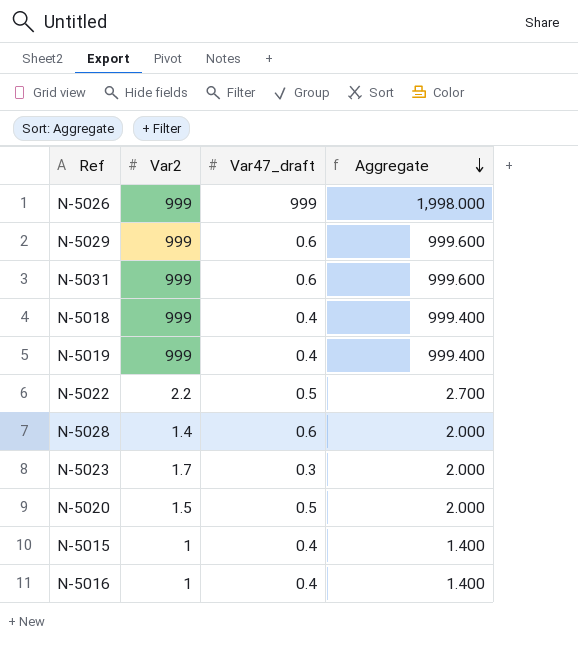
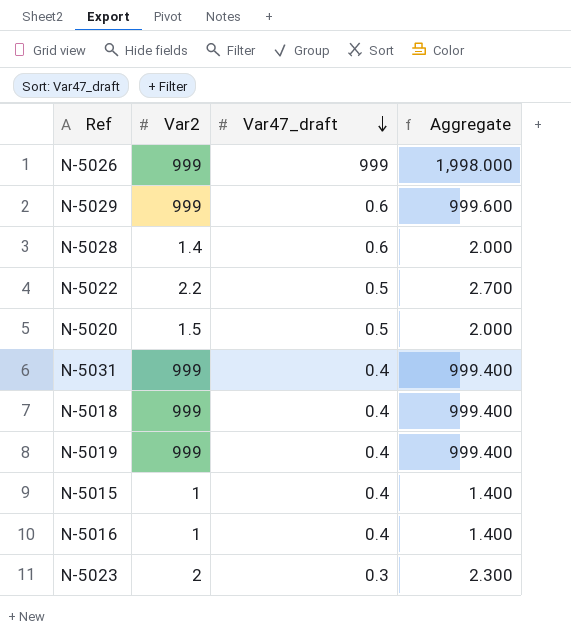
row order: Aggregate descending -> Var47_draft descending
N-5031 | Var47_draft: 0.6 -> 0.4
N-5031 | Aggregate: 999.600 -> 999.400
N-5023 | Var2: 1.7 -> 2
N-5023 | Aggregate: 2.000 -> 2.300

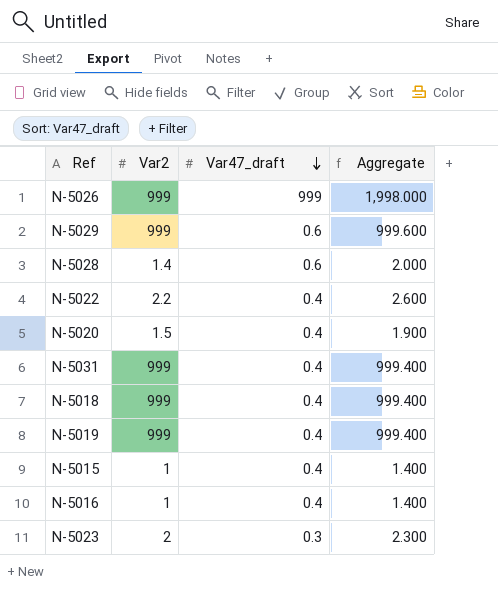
N-5022 | Var47_draft: 0.5 -> 0.4
N-5022 | Aggregate: 2.700 -> 2.600
N-5020 | Var47_draft: 0.5 -> 0.4
N-5020 | Aggregate: 2.000 -> 1.900

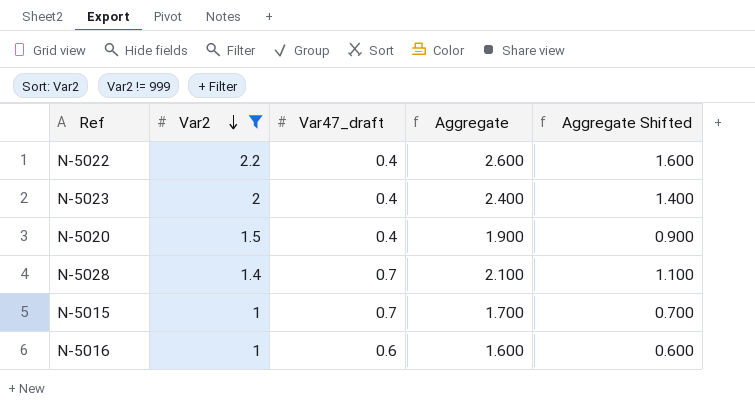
filter: none -> Var2 != 999
row order: Var47_draft descending -> Var2 descending
column Aggregate Shifted | formula: none -> [Aggregate] - 1
N-5023 | Var47_draft: 0.3 -> 0.4
N-5023 | Aggregate: 2.300 -> 2.400
N-5028 | Var47_draft: 0.6 -> 0.7
N-5028 | Aggregate: 2.000 -> 2.100
N-5015 | Var47_draft: 0.4 -> 0.7
N-5015 | Aggregate: 1.400 -> 1.700
N-5016 | Var47_draft: 0.4 -> 0.6
N-5016 | Aggregate: 1.400 -> 1.600

